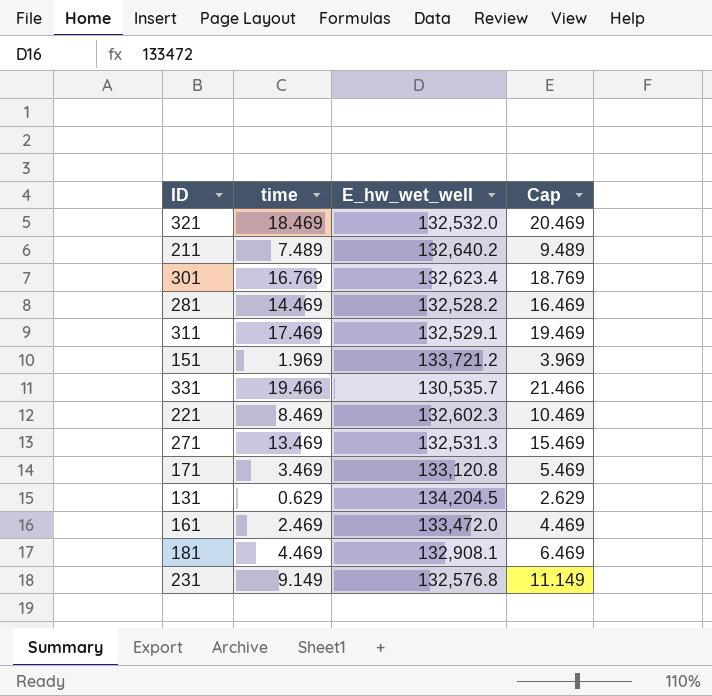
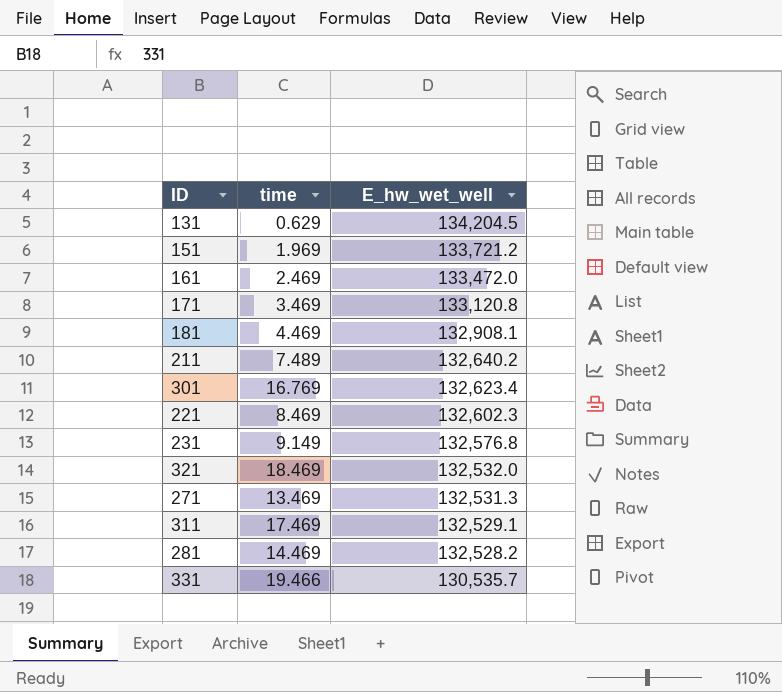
row order: none -> E_hw_wet_well descending
column Cap | formula: [time] + 2 -> none

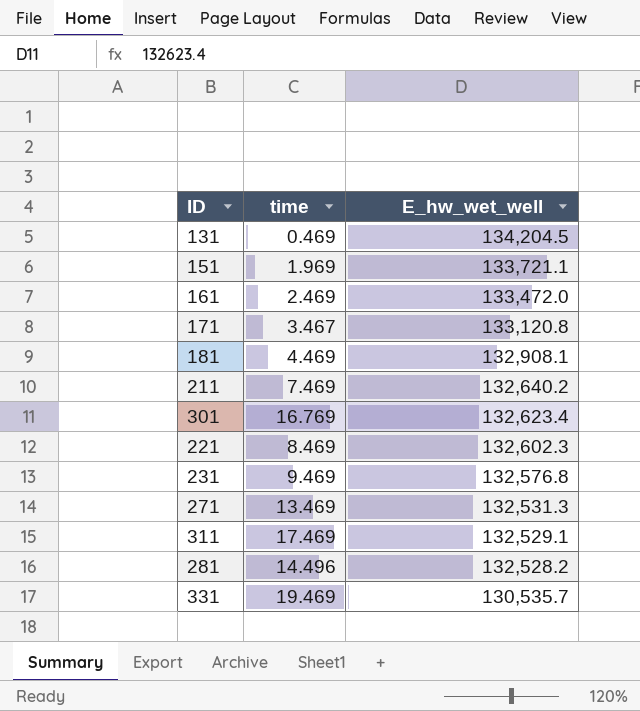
row 321: 18.469 | 132,532.0 -> none
131 | time: 0.629 -> 0.469
151 | E_hw_wet_well: 133,721.2 -> 133,721.1
171 | time: 3.469 -> 3.467
211 | time: 7.489 -> 7.469
231 | time: 9.149 -> 9.469
281 | time: 14.469 -> 14.496
331 | time: 19.466 -> 19.469

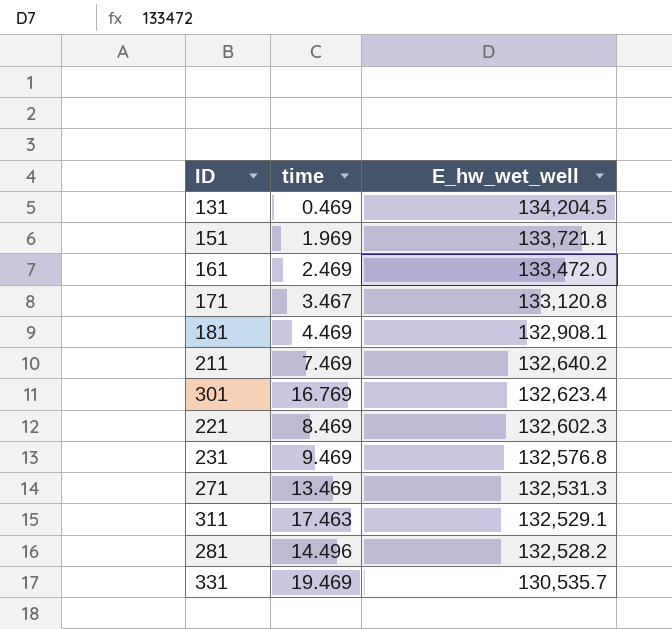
311 | time: 17.469 -> 17.463

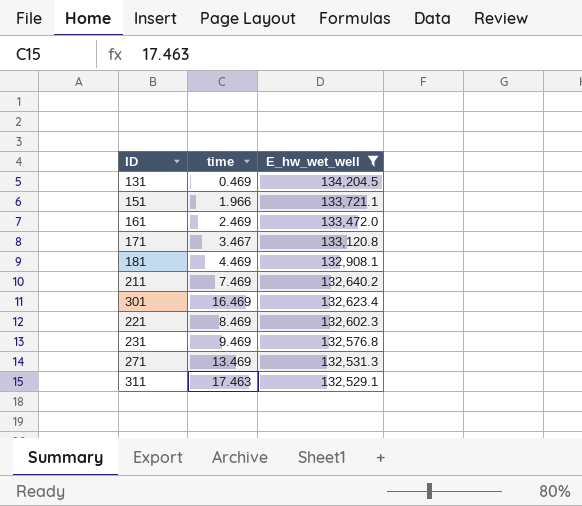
filter: none -> E_hw_wet_well >= 132,529.1
151 | time: 1.969 -> 1.966
301 | time: 16.769 -> 16.469

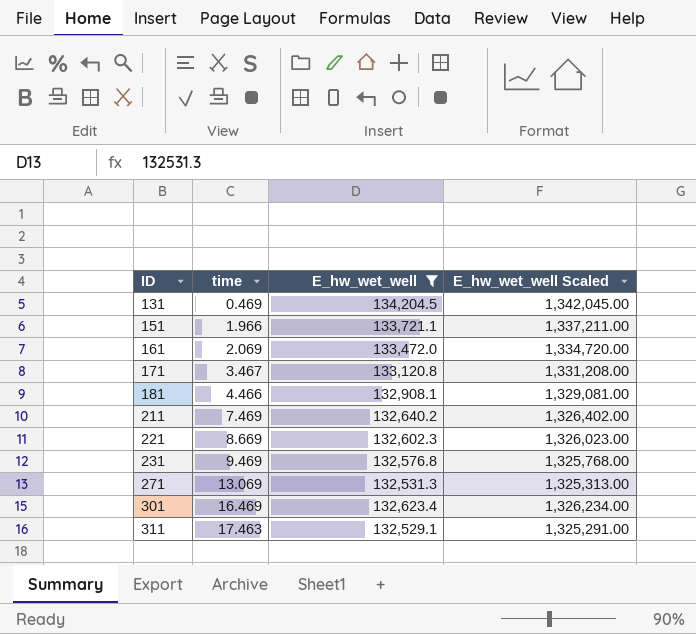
row order: E_hw_wet_well descending -> ID ascending
column E_hw_wet_well Scaled | formula: none -> [E_hw_wet_well] * 10
161 | time: 2.469 -> 2.069
181 | time: 4.469 -> 4.466
221 | time: 8.469 -> 8.669
271 | time: 13.469 -> 13.069

